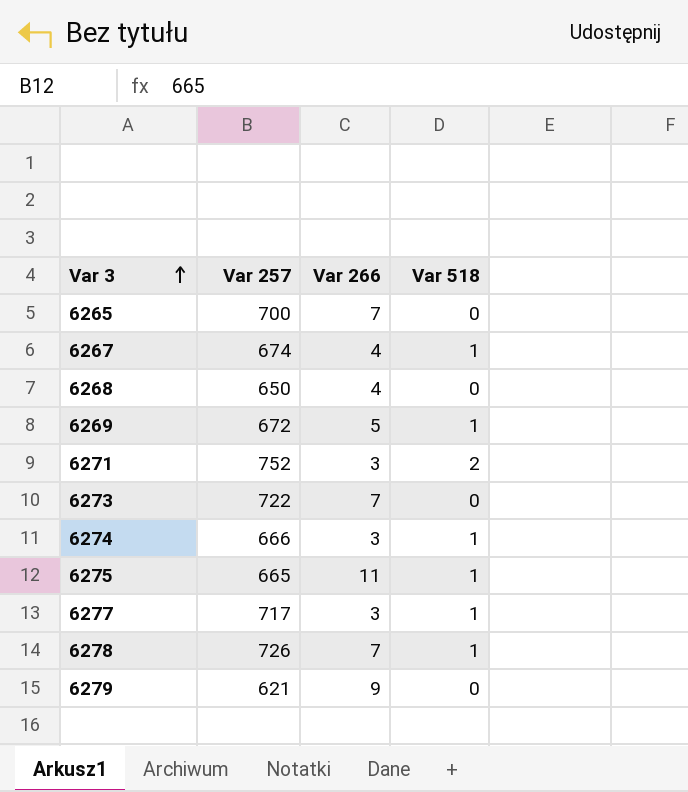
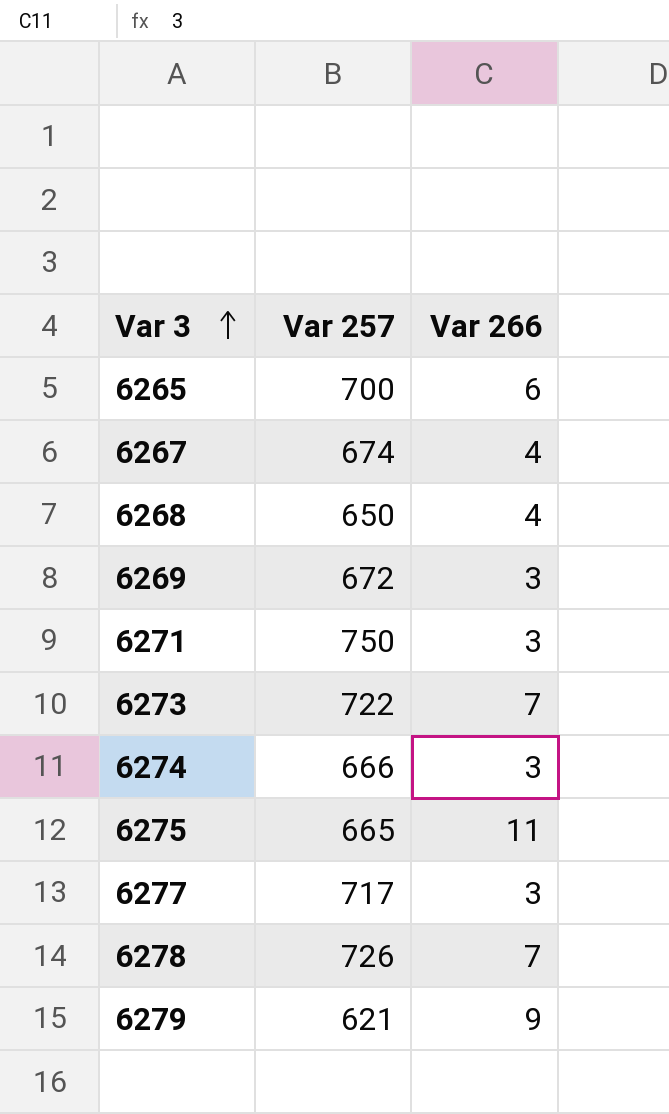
column Var 518 | position: 4 -> none
6265 | Var 266: 7 -> 6
6269 | Var 266: 5 -> 3
6271 | Var 257: 752 -> 750

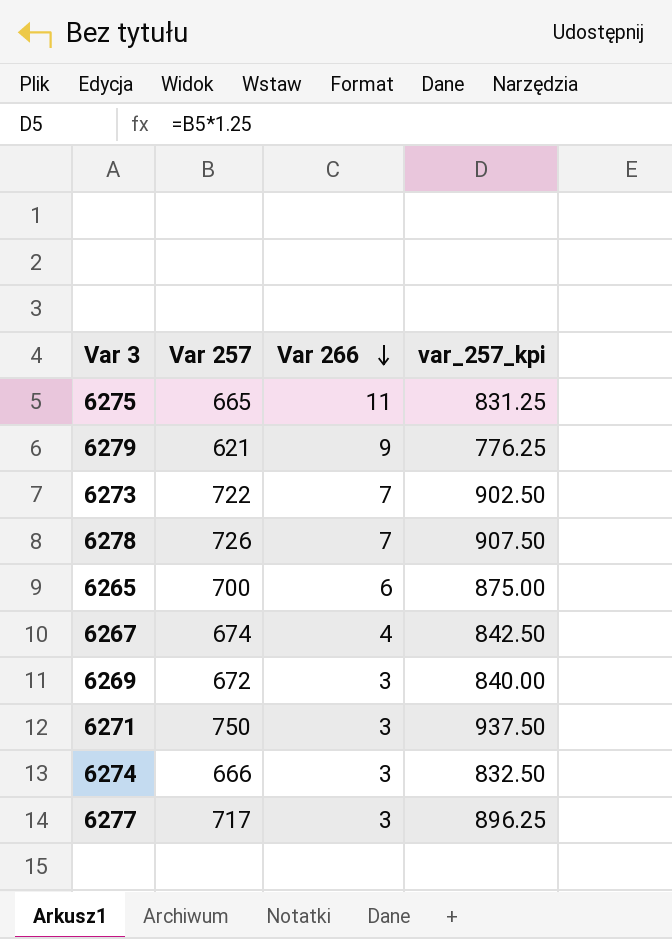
row order: Var 3 ascending -> Var 266 descending
column var_257_kpi | formula: none -> [Var 257] * 1.25
row 6268: 650 | 4 -> none

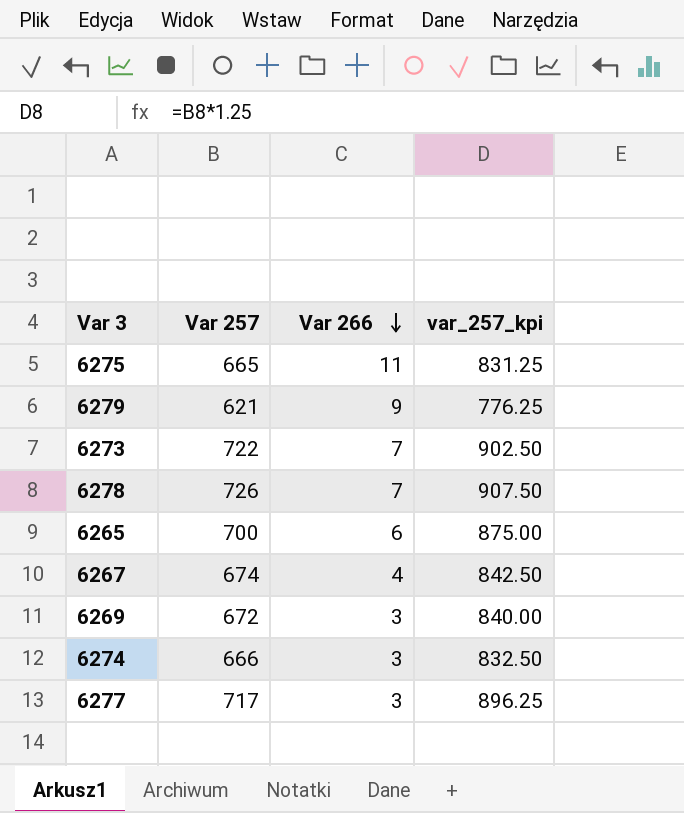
row 6271: 750 | 3 | 937.50 -> none

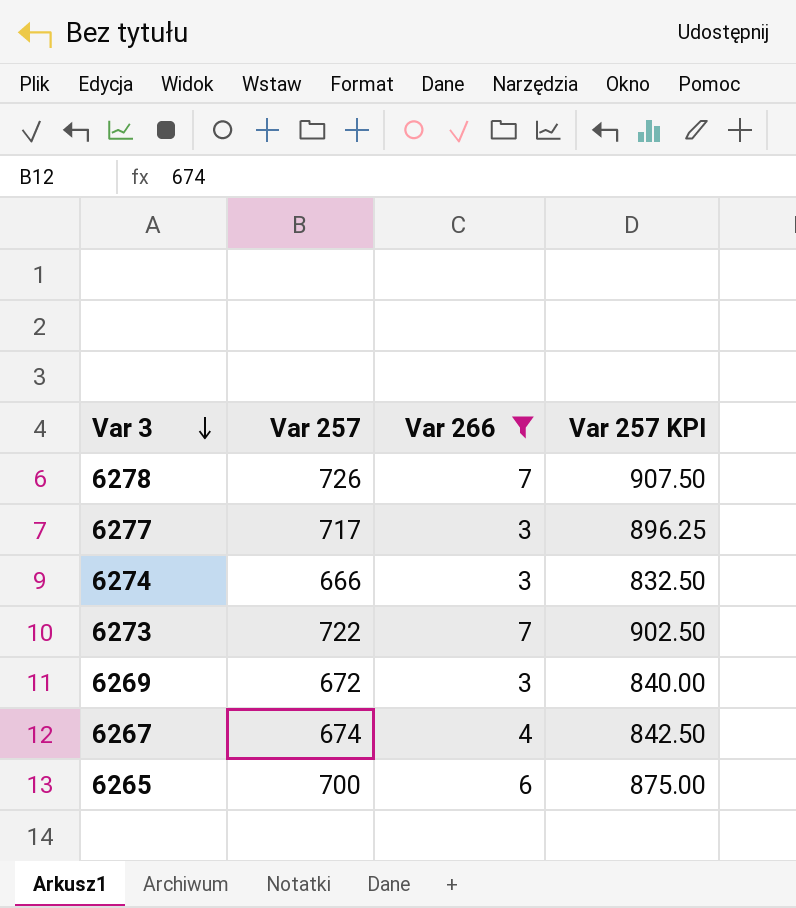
filter: none -> Var 266 <= 7
row order: Var 266 descending -> Var 3 descending
column name: var_257_kpi -> Var 257 KPI

